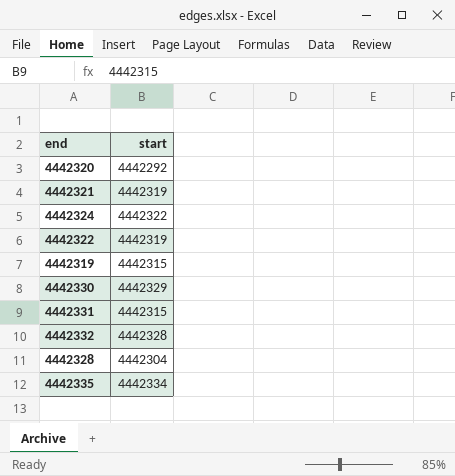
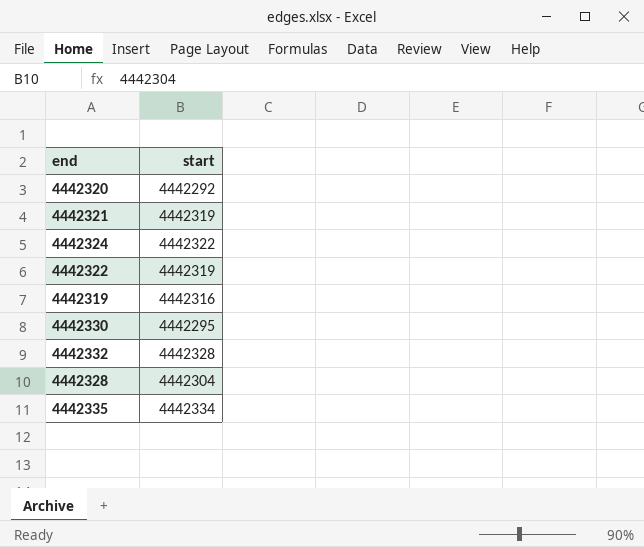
row 4442331: 4442315 -> none
4442319 | start: 4442315 -> 4442316
4442330 | start: 4442329 -> 4442295

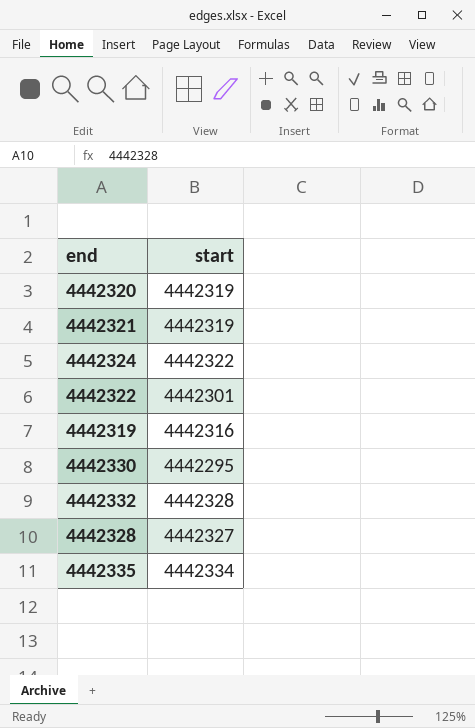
4442320 | start: 4442292 -> 4442319
4442322 | start: 4442319 -> 4442301
4442328 | start: 4442304 -> 4442327

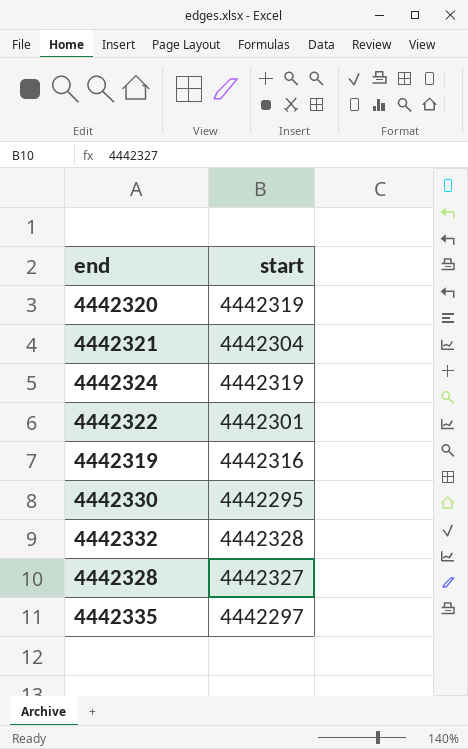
4442321 | start: 4442319 -> 4442304
4442324 | start: 4442322 -> 4442319
4442335 | start: 4442334 -> 4442297

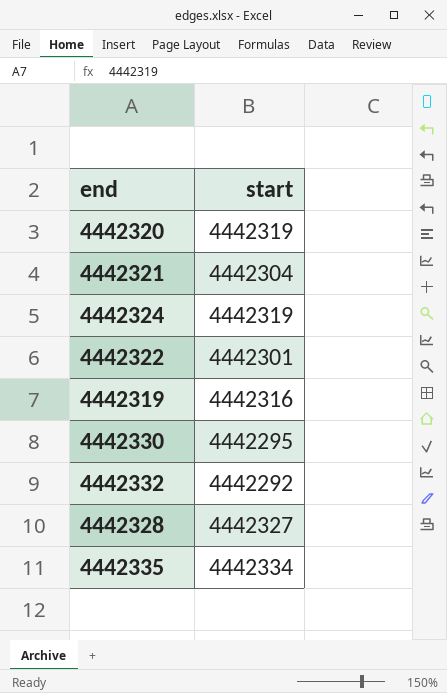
4442332 | start: 4442328 -> 4442292
4442335 | start: 4442297 -> 4442334

